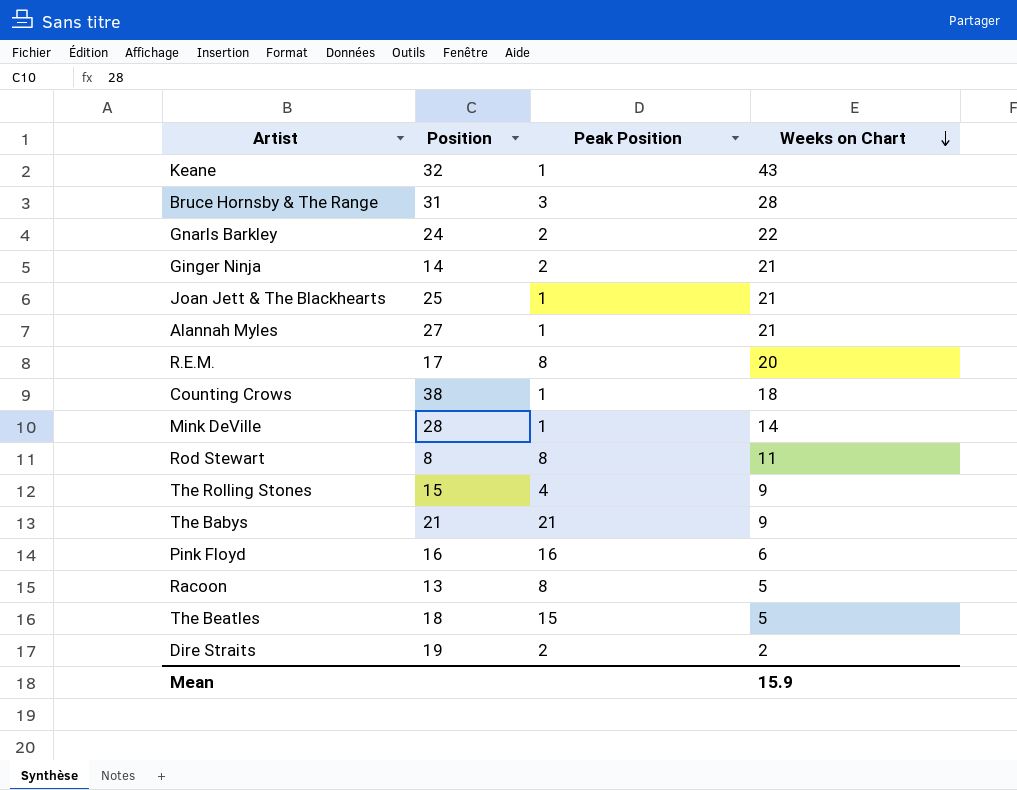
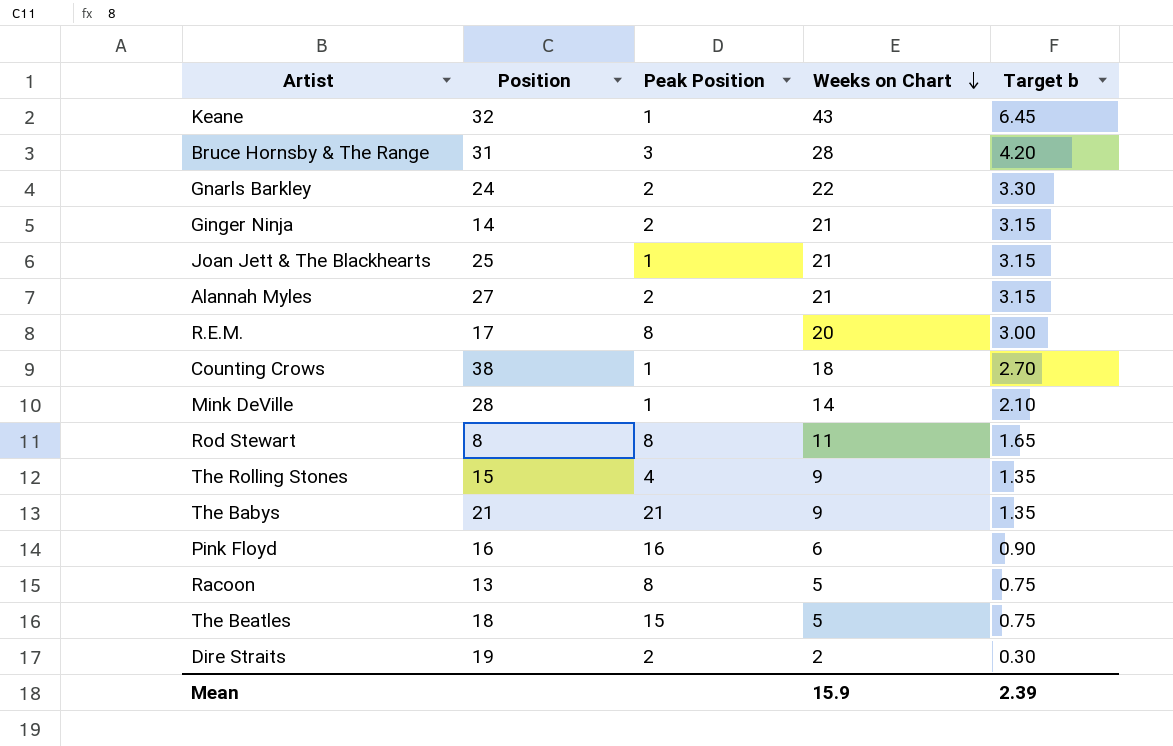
column Target b | formula: none -> [Weeks on Chart] * 0.15
Alannah Myles | Peak Position: 1 -> 2

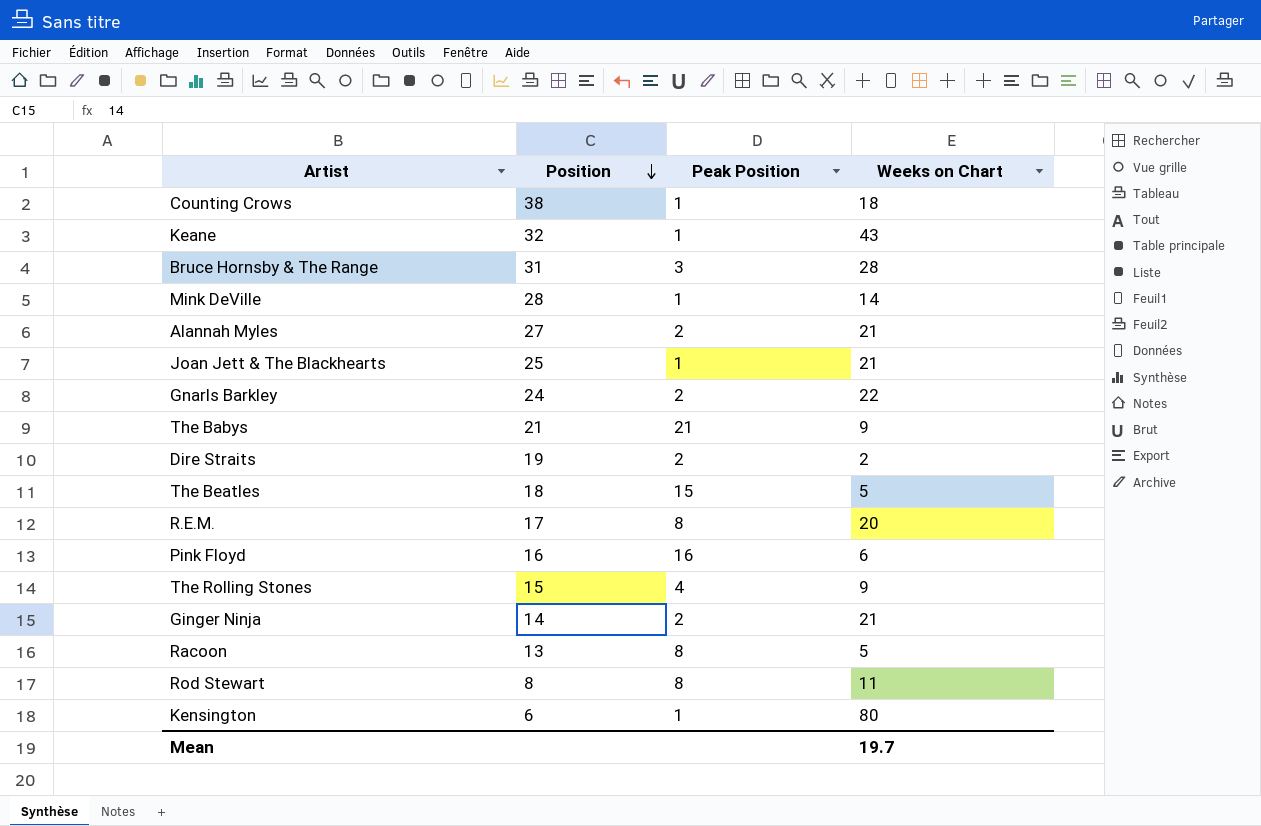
row order: Weeks on Chart descending -> Position descending
column Target b | formula: [Weeks on Chart] * 0.15 -> none
row Kensington: none -> 6 | 1 | 80
Mean | Weeks on Chart: 15.9 -> 19.7

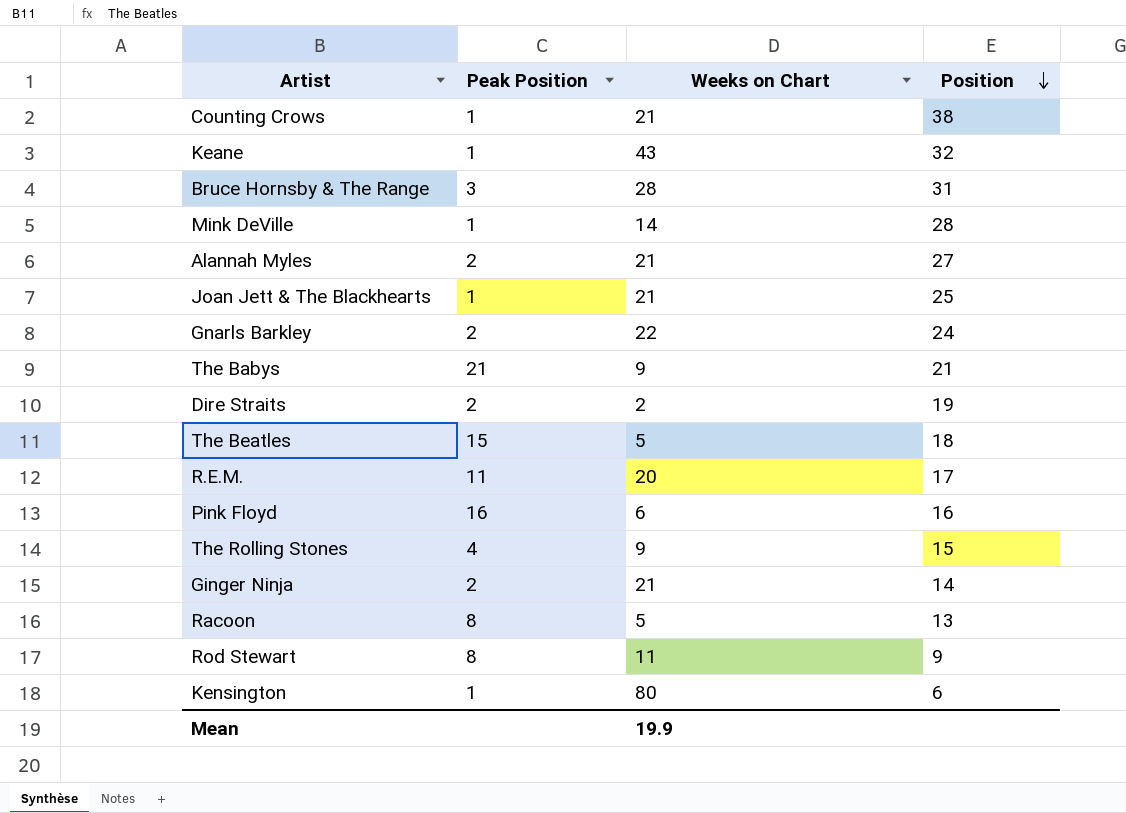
column Position | position: 2 -> 4
Counting Crows | Weeks on Chart: 18 -> 21
R.E.M. | Peak Position: 8 -> 11
Rod Stewart | Position: 8 -> 9
Mean | Weeks on Chart: 19.7 -> 19.9

